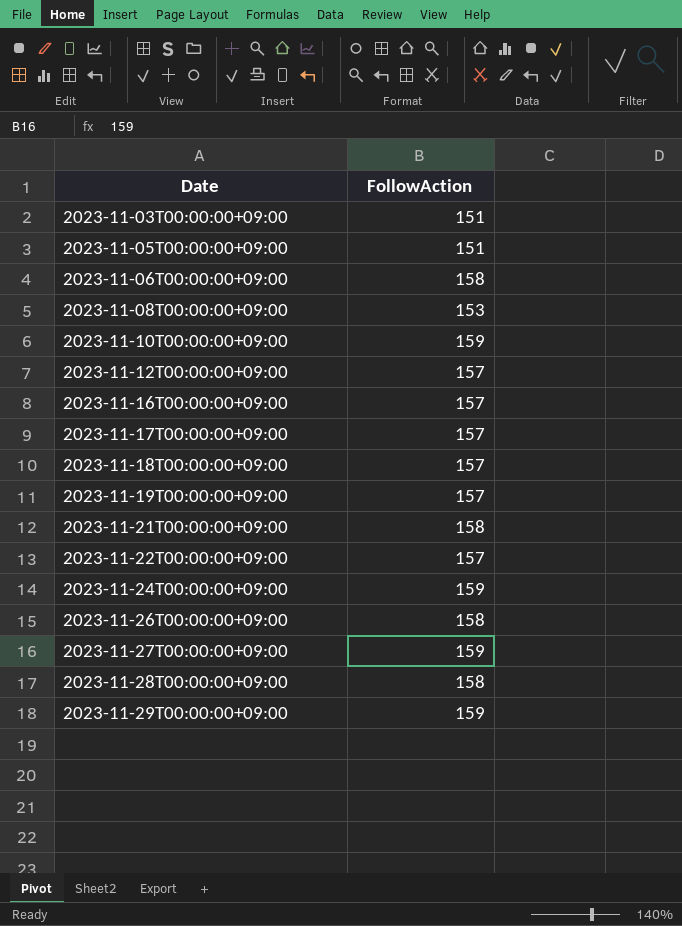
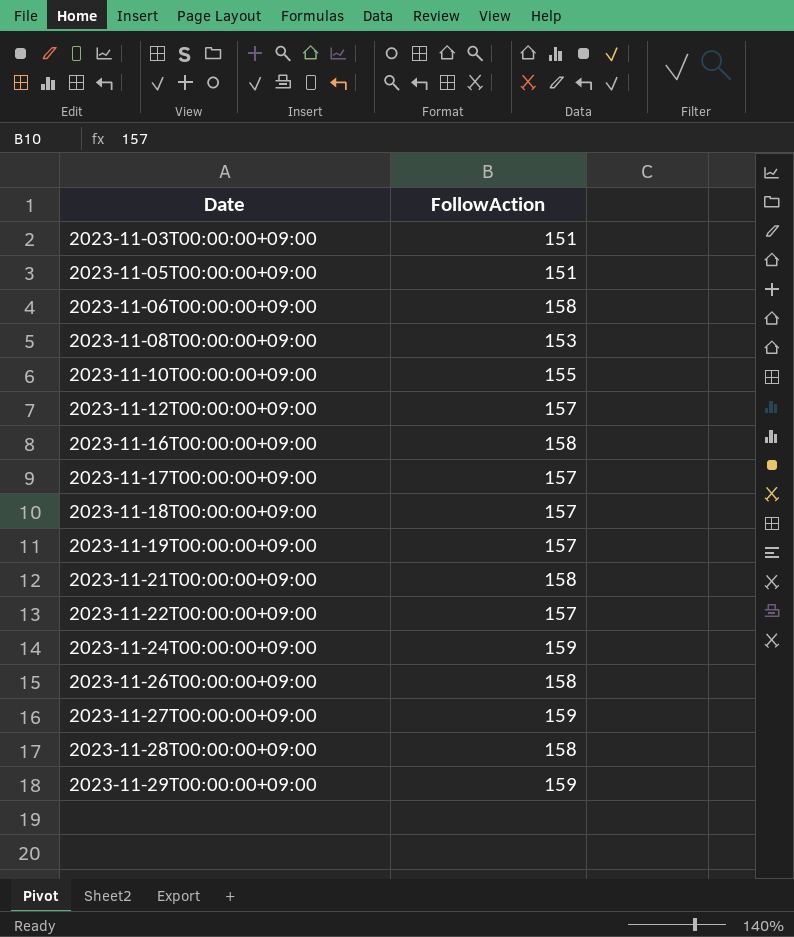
2023-11-10T00:00:00+09:00 | FollowAction: 159 -> 155
2023-11-16T00:00:00+09:00 | FollowAction: 157 -> 158

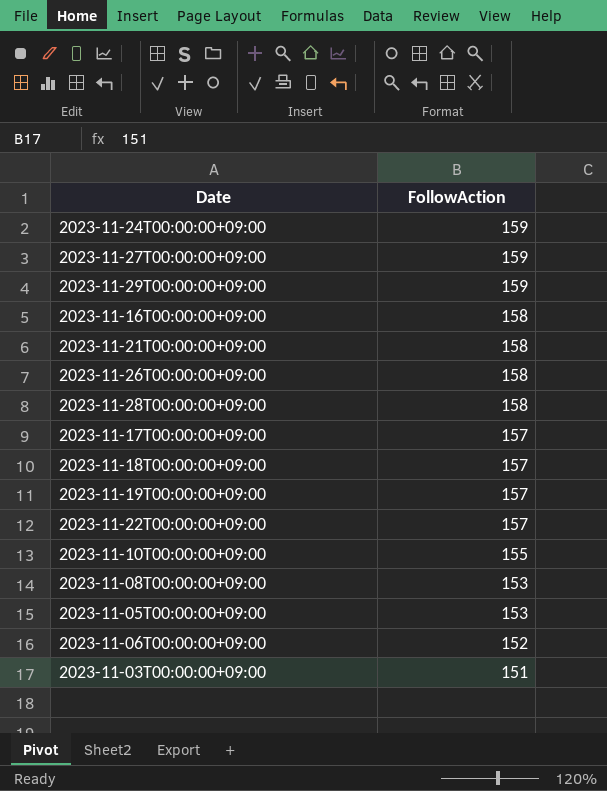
row order: Date ascending -> FollowAction descending
row 2023-11-12T00:00:00+09:00: 157 -> none
2023-11-05T00:00:00+09:00 | FollowAction: 151 -> 153
2023-11-06T00:00:00+09:00 | FollowAction: 158 -> 152

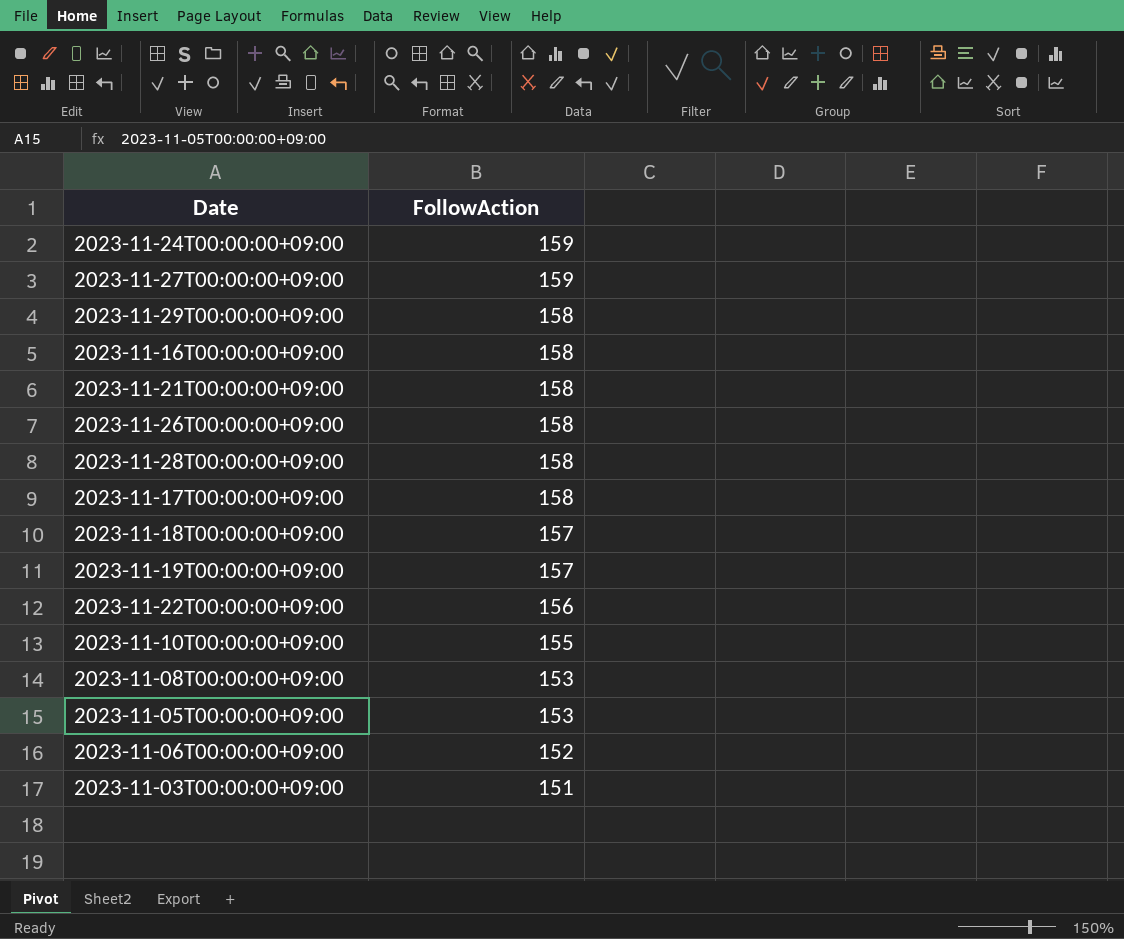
2023-11-29T00:00:00+09:00 | FollowAction: 159 -> 158
2023-11-17T00:00:00+09:00 | FollowAction: 157 -> 158
2023-11-22T00:00:00+09:00 | FollowAction: 157 -> 156

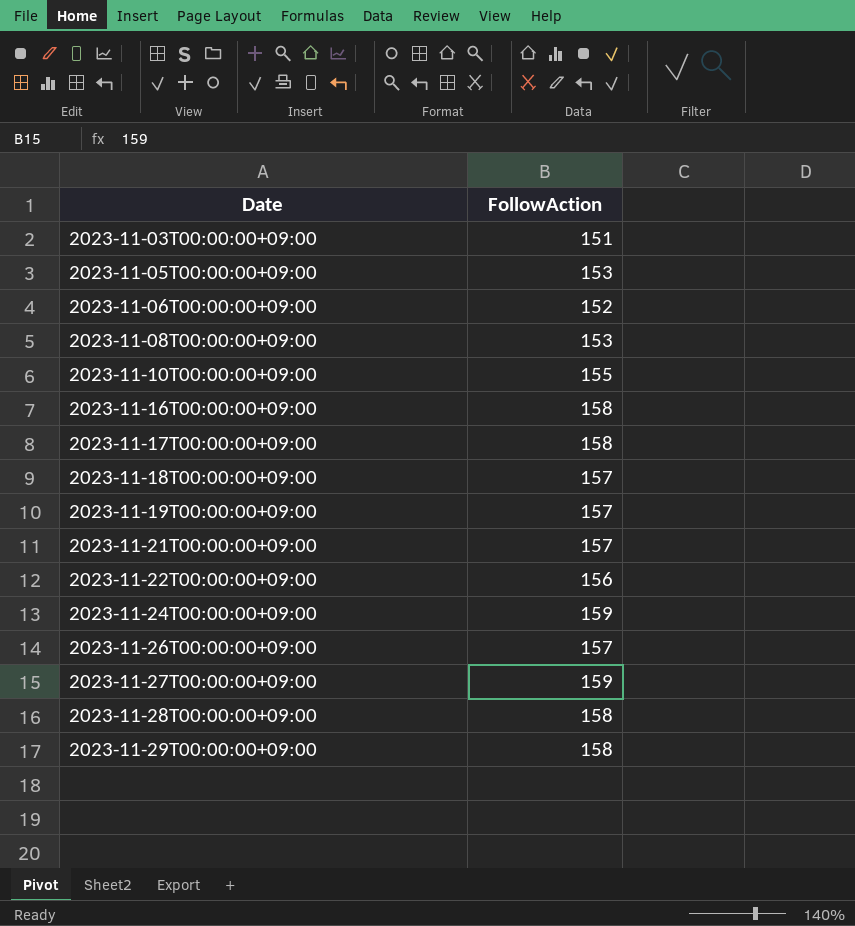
row order: FollowAction descending -> Date ascending
2023-11-21T00:00:00+09:00 | FollowAction: 158 -> 157
2023-11-26T00:00:00+09:00 | FollowAction: 158 -> 157

